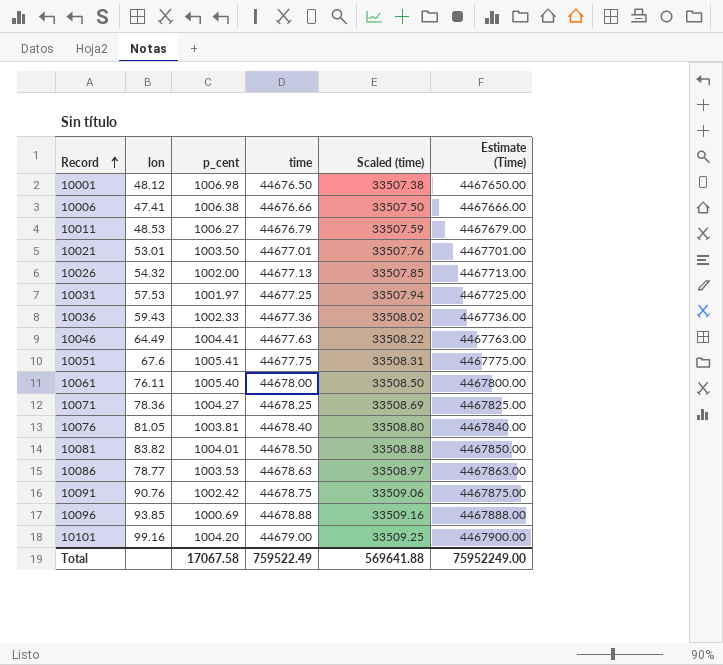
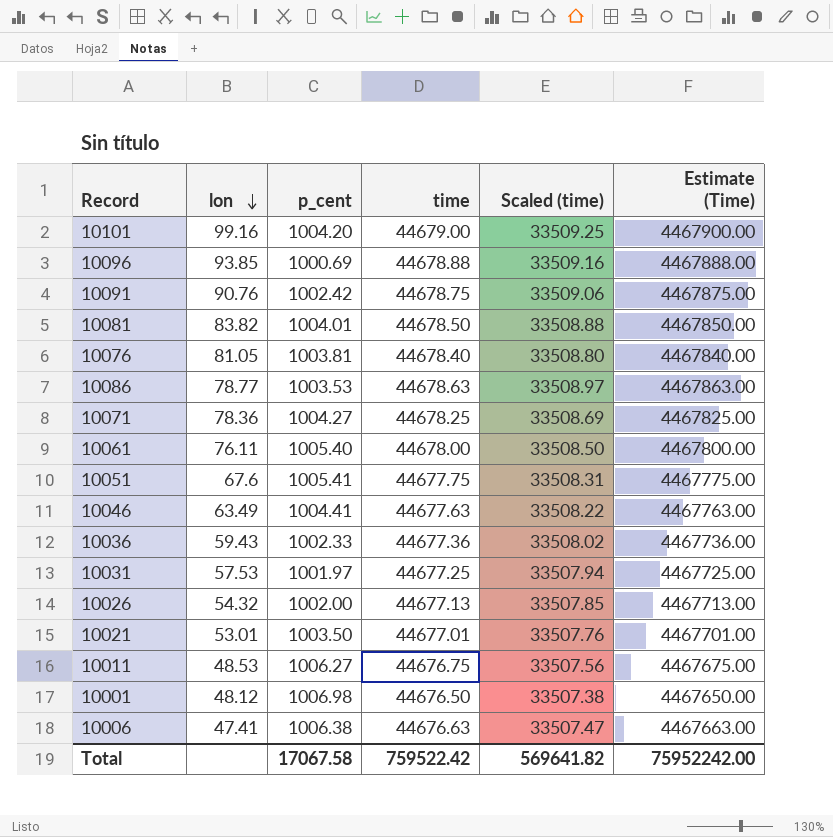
row order: Record ascending -> lon descending
10046 | lon: 64.49 -> 63.49
10011 | time: 44676.79 -> 44676.75
10011 | Scaled (time): 33507.59 -> 33507.56
10011 | Estimate (Time): 4467679.00 -> 4467675.00
10006 | time: 44676.66 -> 44676.63
10006 | Scaled (time): 33507.50 -> 33507.47
10006 | Estimate (Time): 4467666.00 -> 4467663.00
Total | time: 759522.49 -> 759522.42
Total | Scaled (time): 569641.88 -> 569641.82
Total | Estimate (Time): 75952249.00 -> 75952242.00

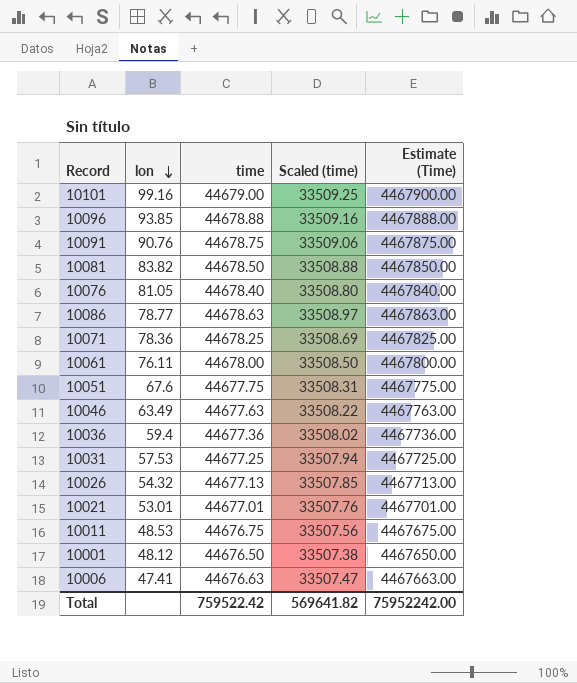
column p_cent | position: 3 -> none
10036 | lon: 59.43 -> 59.4

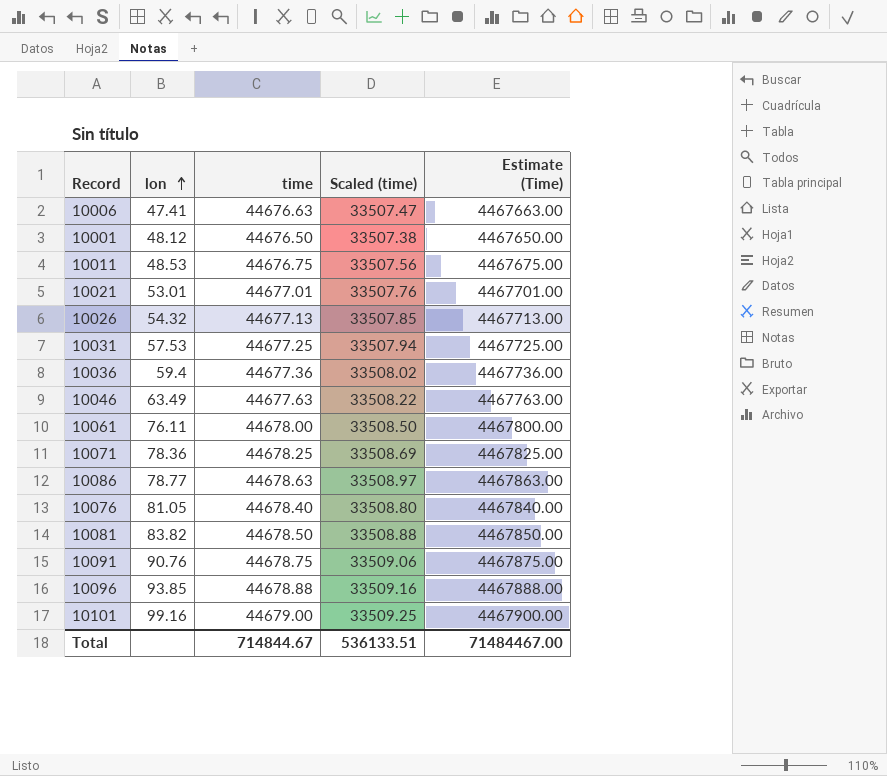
row order: lon descending -> lon ascending
row 10051: 67.6 | 44677.75 | 33508.31 | 4467775.00 -> none
Total | time: 759522.42 -> 714844.67
Total | Scaled (time): 569641.82 -> 536133.51
Total | Estimate (Time): 75952242.00 -> 71484467.00

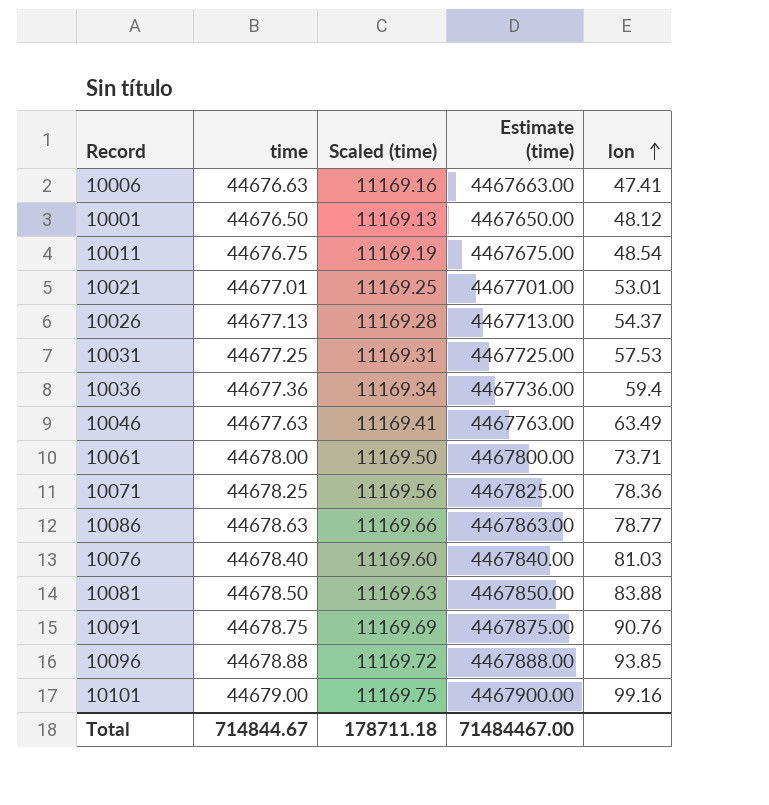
column Scaled (time) | formula: [time] * 0.75 -> [time] * 0.25
column name: Estimate (Time) -> Estimate (time)
column lon | position: 2 -> 5
10011 | lon: 48.53 -> 48.54
10026 | lon: 54.32 -> 54.37
10061 | lon: 76.11 -> 73.71
10076 | lon: 81.05 -> 81.03
10081 | lon: 83.82 -> 83.88
Total | Scaled (time): 536133.51 -> 178711.18

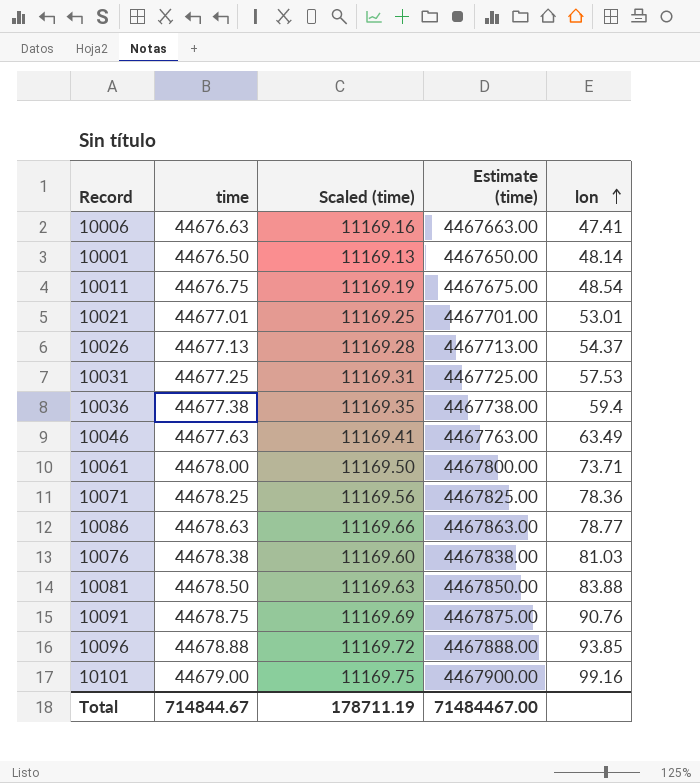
10001 | lon: 48.12 -> 48.14
10036 | time: 44677.36 -> 44677.38
10036 | Scaled (time): 11169.34 -> 11169.35
10036 | Estimate (time): 4467736.00 -> 4467738.00
10076 | time: 44678.40 -> 44678.38
10076 | Estimate (time): 4467840.00 -> 4467838.00
Total | Scaled (time): 178711.18 -> 178711.19

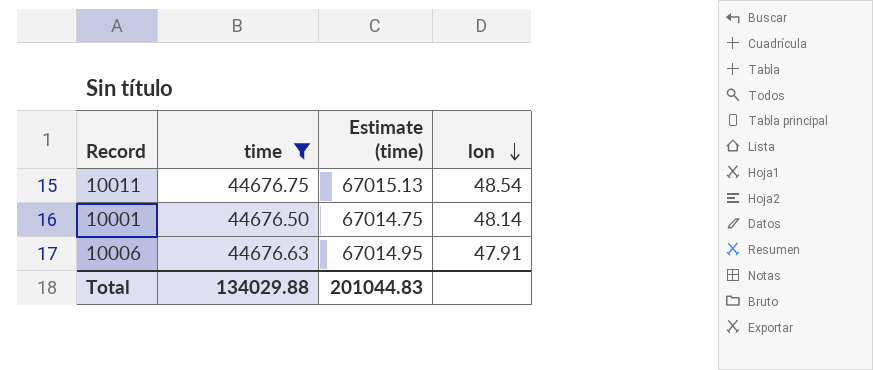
filter: none -> time <= 44676.75
row order: lon ascending -> lon descending
column Scaled (time) | formula: [time] * 0.25 -> none
column Estimate (time) | formula: [time] * 100 -> [time] * 1.5
10006 | lon: 47.41 -> 47.91
Total | time: 714844.67 -> 134029.88
Total | Estimate (time): 71484467.00 -> 201044.83

